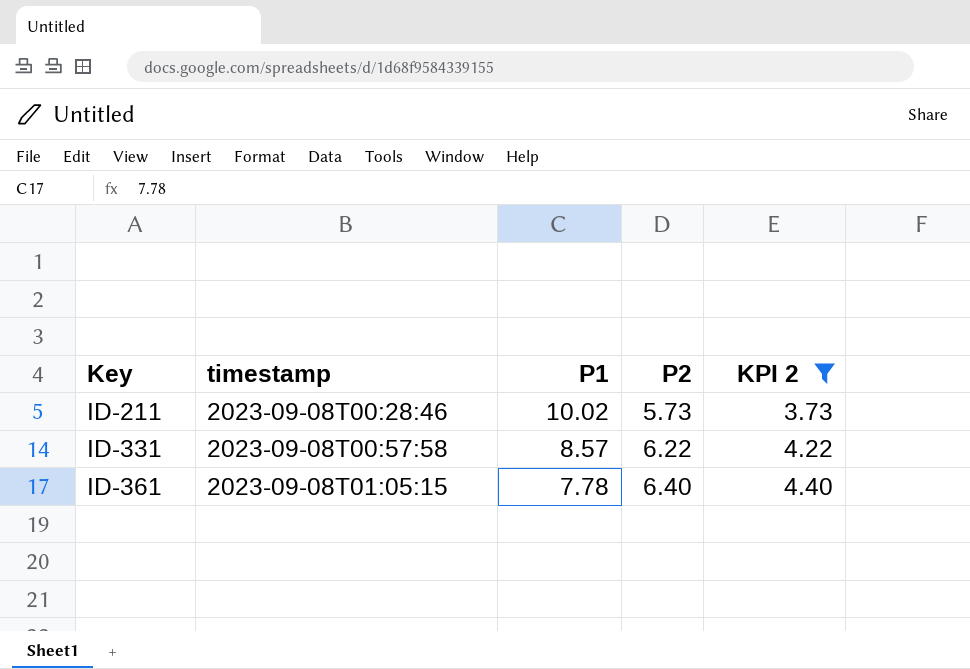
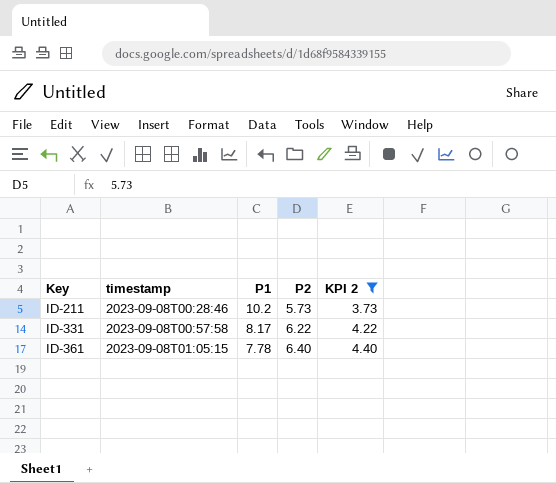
ID-211 | P1: 10.02 -> 10.2
ID-331 | P1: 8.57 -> 8.17

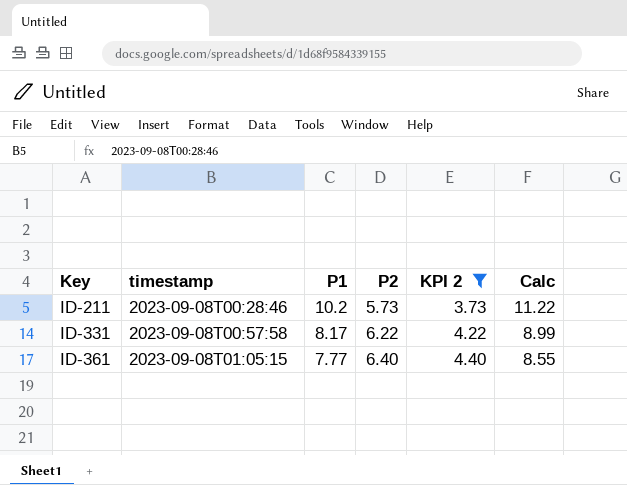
column Calc | formula: none -> [P1] * 1.1
ID-361 | P1: 7.78 -> 7.77

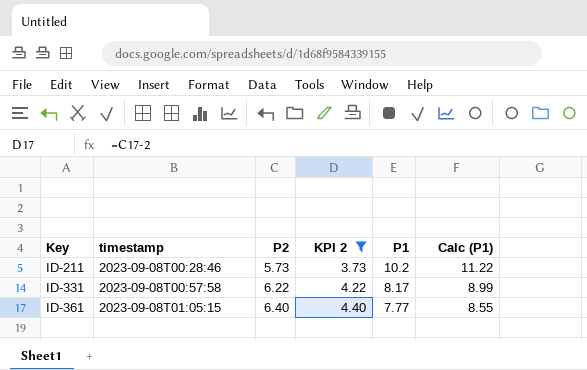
column P1 | position: 3 -> 5
column name: Calc -> Calc (P1)

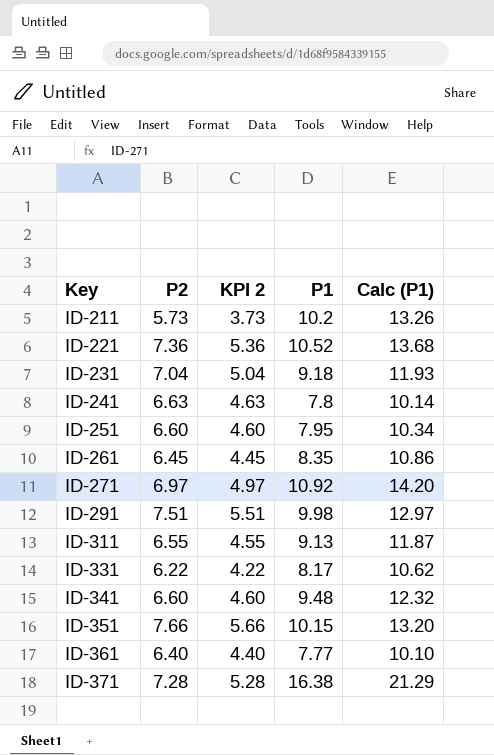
filter: KPI 2 <= 4.40 -> none
column timestamp | position: 2 -> none
column Calc (P1) | formula: [P1] * 1.1 -> [P1] * 1.3

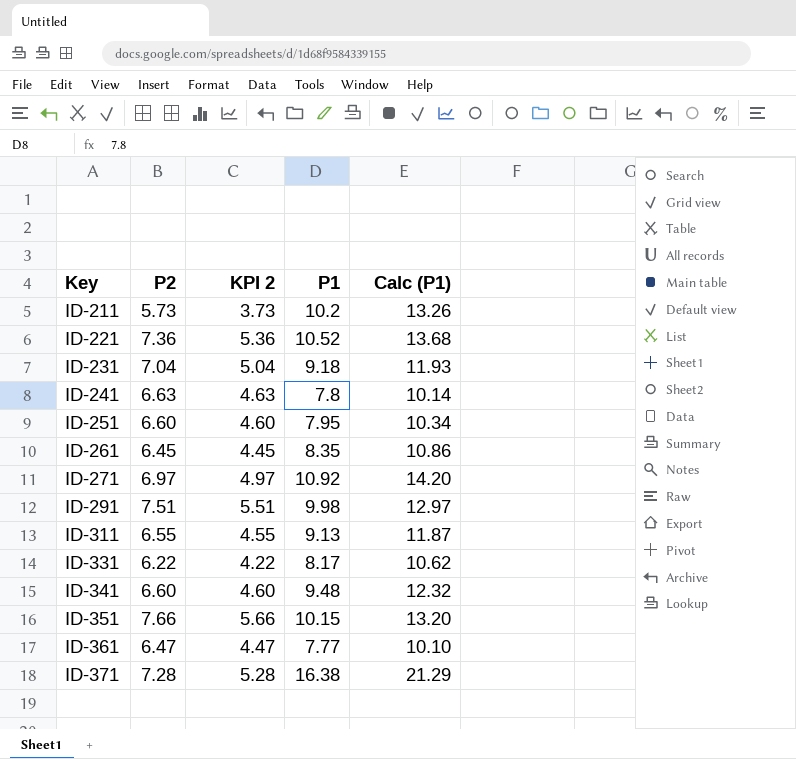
ID-361 | P2: 6.40 -> 6.47
ID-361 | KPI 2: 4.40 -> 4.47

